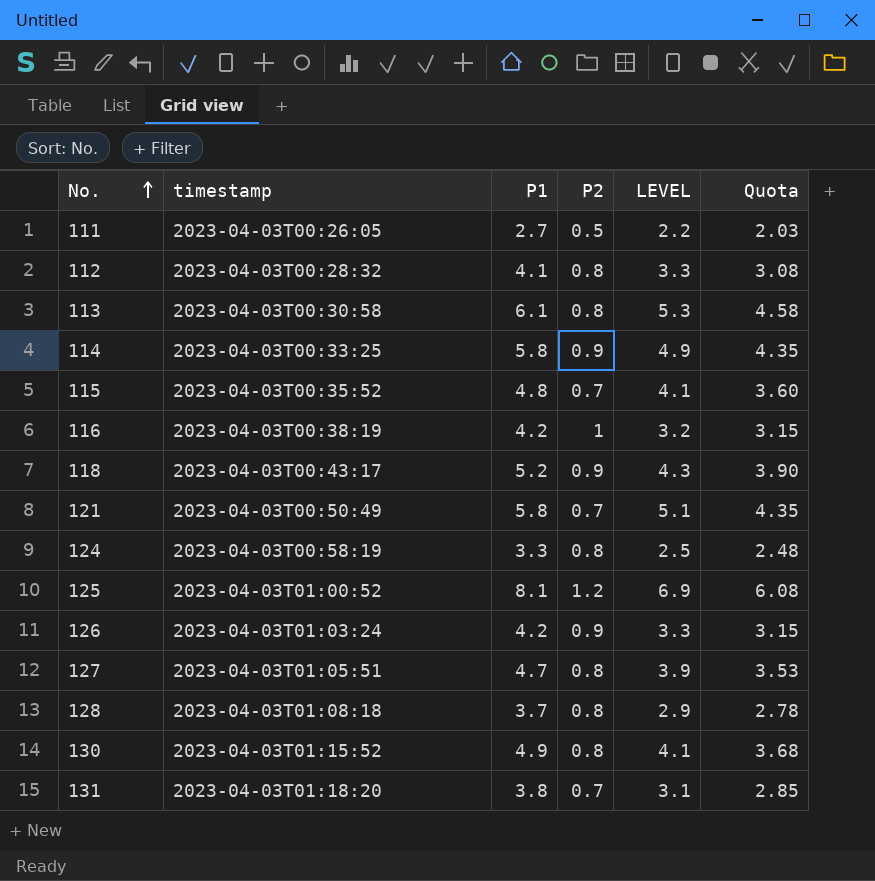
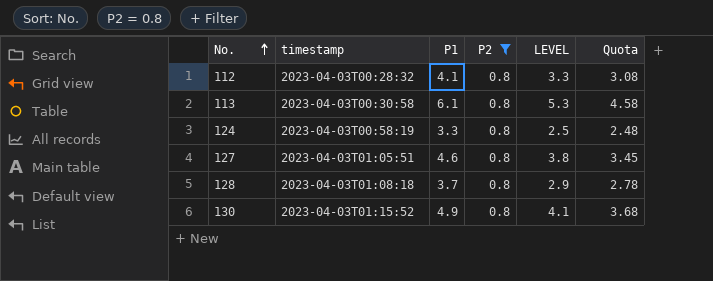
filter: none -> P2 = 0.8
127 | P1: 4.7 -> 4.6
127 | LEVEL: 3.9 -> 3.8
127 | Quota: 3.53 -> 3.45

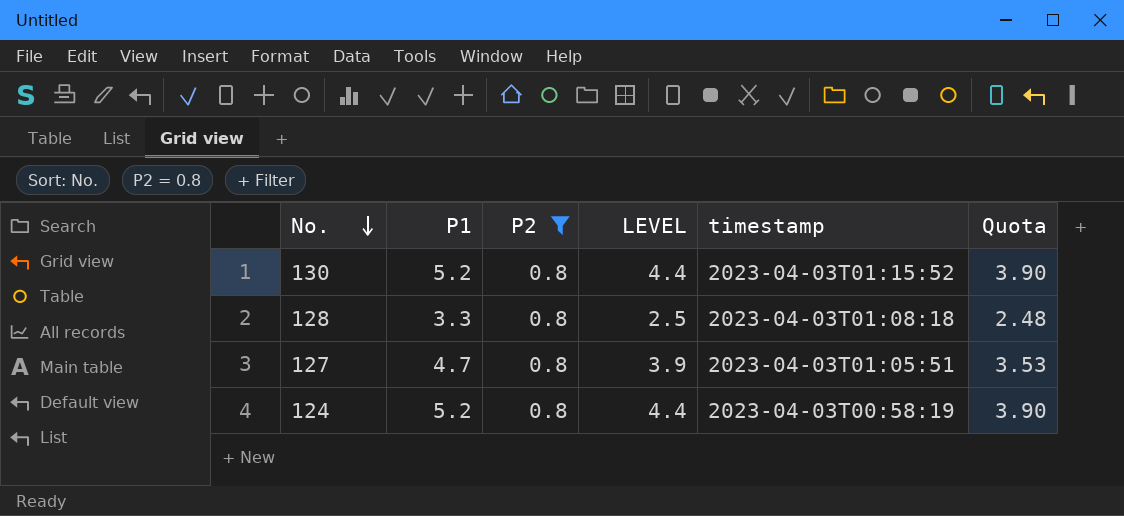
row order: No. ascending -> No. descending
column timestamp | position: 2 -> 5
row 112: 2023-04-03T00:28:32 | 4.1 | 0.8 | 3.3 | 3.08 -> none
row 113: 2023-04-03T00:30:58 | 6.1 | 0.8 | 5.3 | 4.58 -> none
130 | P1: 4.9 -> 5.2
130 | LEVEL: 4.1 -> 4.4
130 | Quota: 3.68 -> 3.90
128 | P1: 3.7 -> 3.3
128 | LEVEL: 2.9 -> 2.5
128 | Quota: 2.78 -> 2.48
127 | P1: 4.6 -> 4.7
127 | LEVEL: 3.8 -> 3.9
127 | Quota: 3.45 -> 3.53
124 | P1: 3.3 -> 5.2
124 | LEVEL: 2.5 -> 4.4
124 | Quota: 2.48 -> 3.90

